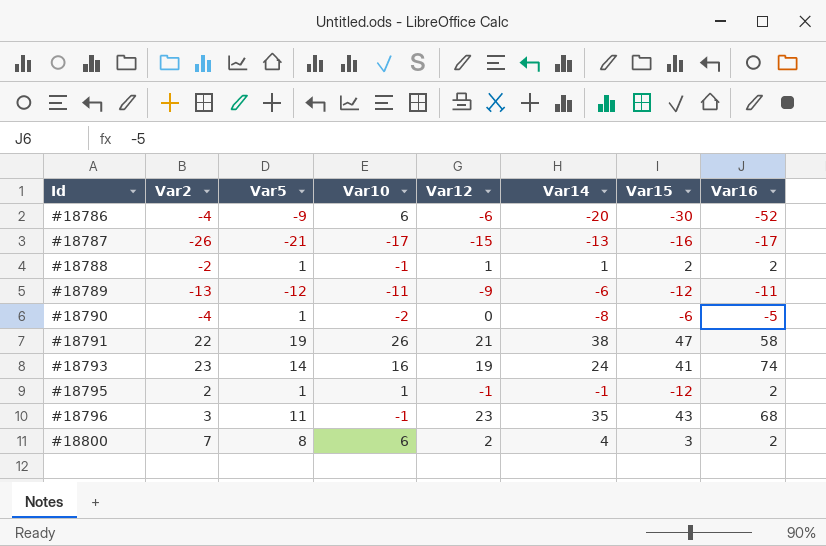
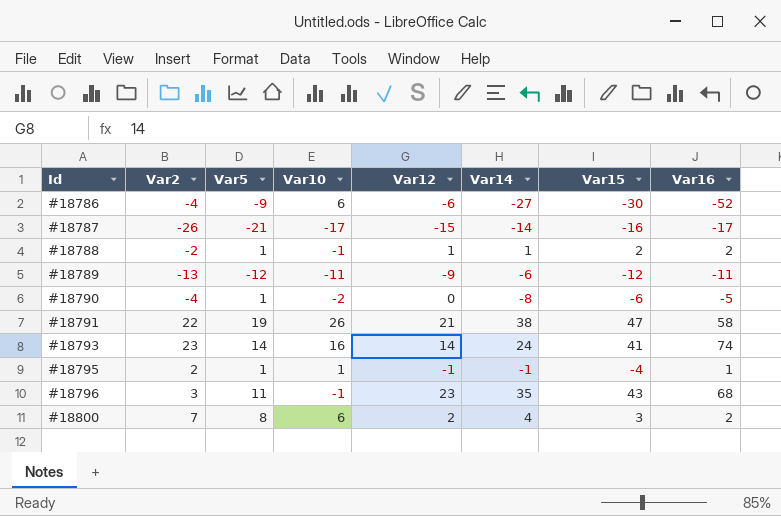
#18786 | Var14: -20 -> -27
#18787 | Var14: -13 -> -14
#18793 | Var12: 19 -> 14
#18795 | Var15: -12 -> -4
#18795 | Var16: 2 -> 1

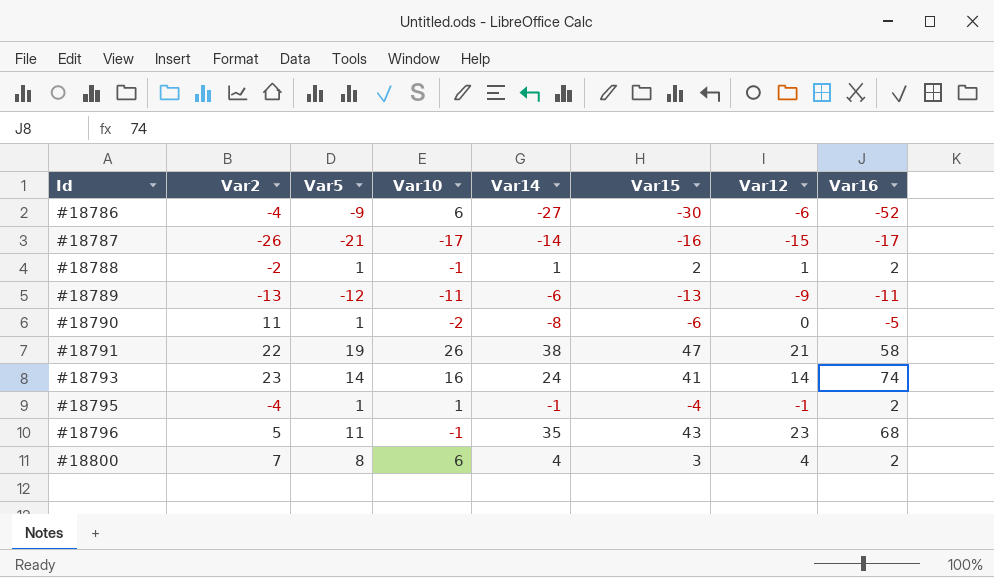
column Var12 | position: 5 -> 7
#18789 | Var15: -12 -> -13
#18790 | Var2: -4 -> 11
#18795 | Var2: 2 -> -4
#18795 | Var16: 1 -> 2
#18796 | Var2: 3 -> 5
#18800 | Var12: 2 -> 4

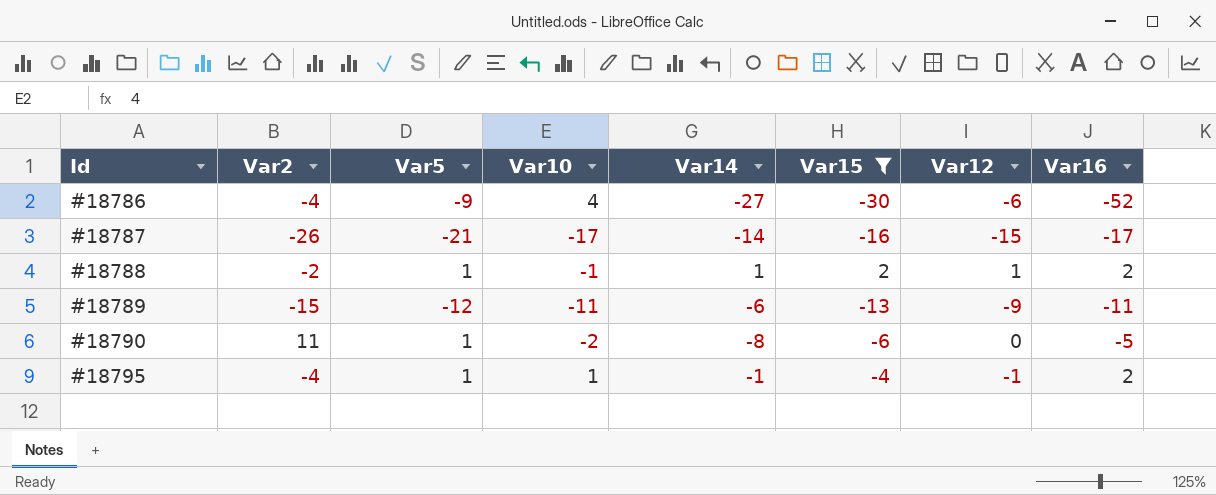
filter: none -> Var15 <= 2
#18786 | Var10: 6 -> 4
#18789 | Var2: -13 -> -15

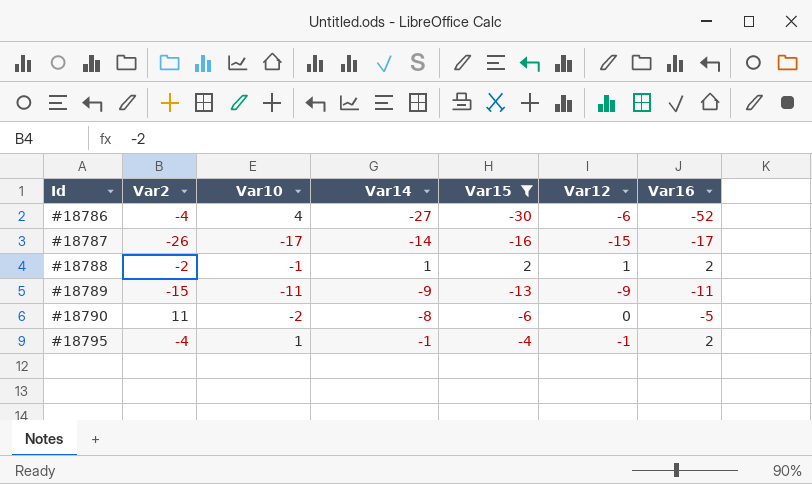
column Var5 | position: 3 -> none
#18789 | Var14: -6 -> -9

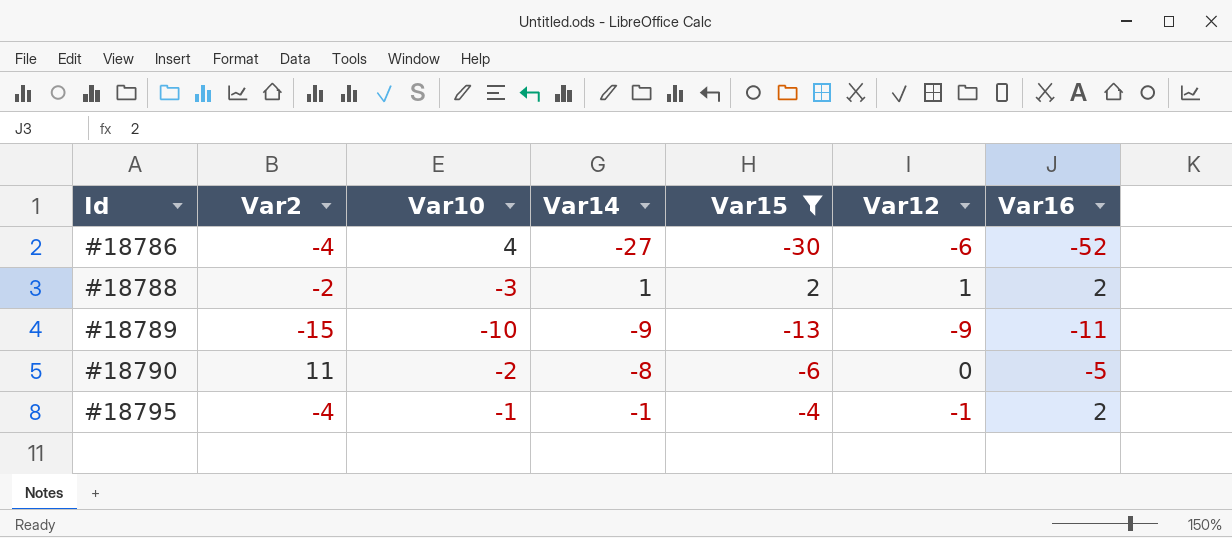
row #18787: -26 | -17 | -14 | -16 | -15 | -17 -> none
#18788 | Var10: -1 -> -3
#18789 | Var10: -11 -> -10
#18795 | Var10: 1 -> -1

